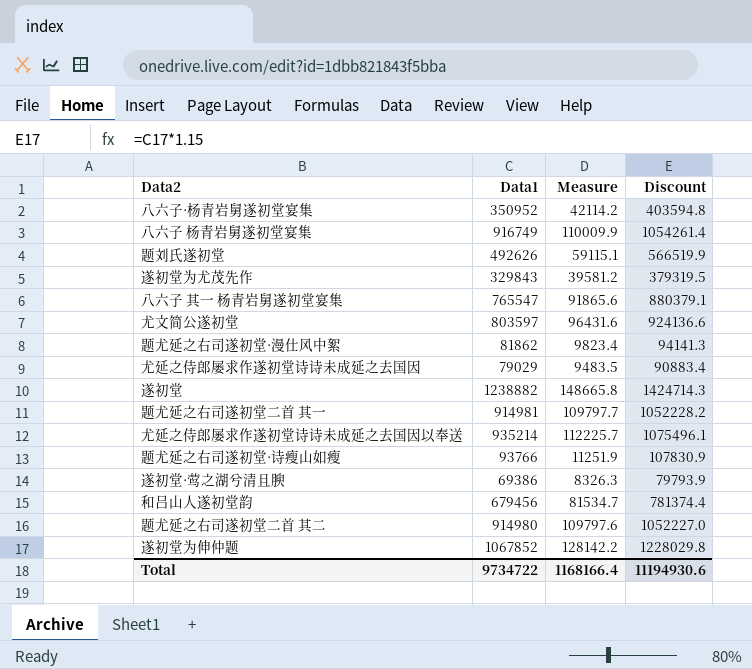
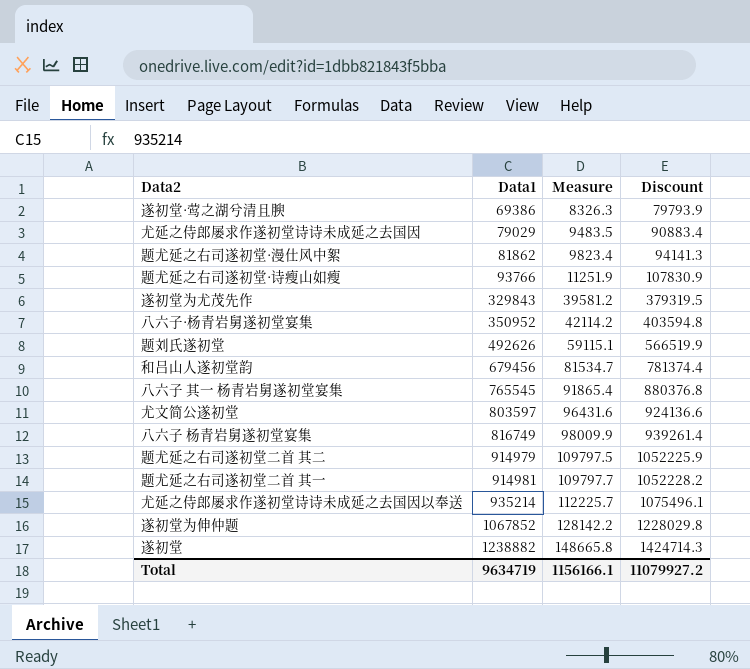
row order: none -> Data1 ascending
八六子 其一 杨青岩舅遂初堂宴集 | Data1: 765547 -> 765545
八六子 其一 杨青岩舅遂初堂宴集 | Measure: 91865.6 -> 91865.4
八六子 其一 杨青岩舅遂初堂宴集 | Discount: 880379.1 -> 880376.8
八六子 杨青岩舅遂初堂宴集 | Data1: 916749 -> 816749
八六子 杨青岩舅遂初堂宴集 | Measure: 110009.9 -> 98009.9
八六子 杨青岩舅遂初堂宴集 | Discount: 1054261.4 -> 939261.4
题尤延之右司遂初堂二首 其二 | Data1: 914980 -> 914979
题尤延之右司遂初堂二首 其二 | Measure: 109797.6 -> 109797.5
题尤延之右司遂初堂二首 其二 | Discount: 1052227.0 -> 1052225.9
Total | Data1: 9734722 -> 9634719
Total | Measure: 1168166.4 -> 1156166.1
Total | Discount: 11194930.6 -> 11079927.2

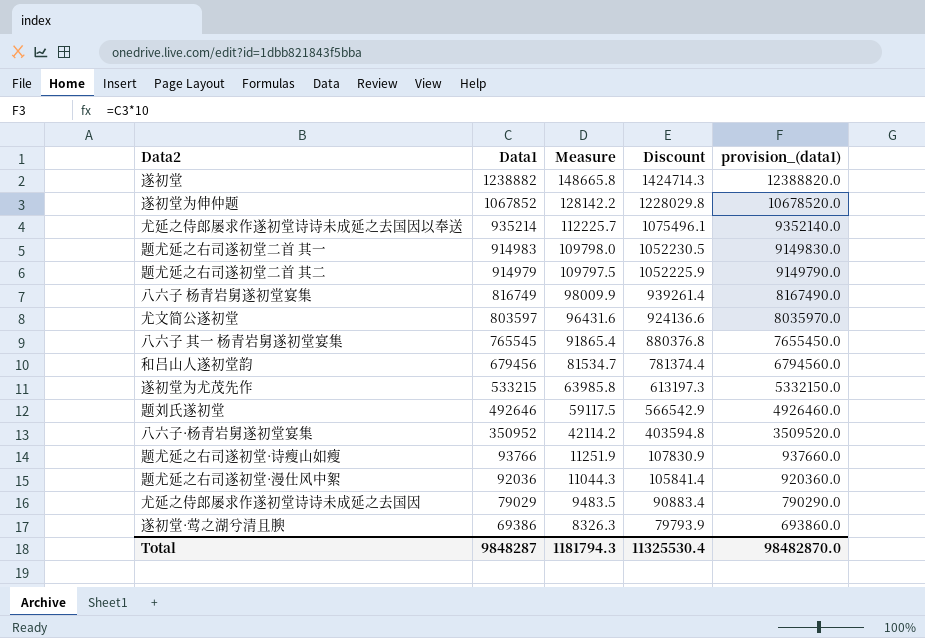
row order: Data1 ascending -> Data1 descending
column provision_(data1) | formula: none -> [Data1] * 10
题尤延之右司遂初堂二首 其一 | Data1: 914981 -> 914983
题尤延之右司遂初堂二首 其一 | Measure: 109797.7 -> 109798.0
题尤延之右司遂初堂二首 其一 | Discount: 1052228.2 -> 1052230.5
遂初堂为尤茂先作 | Data1: 329843 -> 533215
遂初堂为尤茂先作 | Measure: 39581.2 -> 63985.8
遂初堂为尤茂先作 | Discount: 379319.5 -> 613197.3
题刘氏遂初堂 | Data1: 492626 -> 492646
题刘氏遂初堂 | Measure: 59115.1 -> 59117.5
题刘氏遂初堂 | Discount: 566519.9 -> 566542.9
题尤延之右司遂初堂·漫仕风中絮 | Data1: 81862 -> 92036
题尤延之右司遂初堂·漫仕风中絮 | Measure: 9823.4 -> 11044.3
题尤延之右司遂初堂·漫仕风中絮 | Discount: 94141.3 -> 105841.4
Total | Data1: 9634719 -> 9848287
Total | Measure: 1156166.1 -> 1181794.3
Total | Discount: 11079927.2 -> 11325530.4

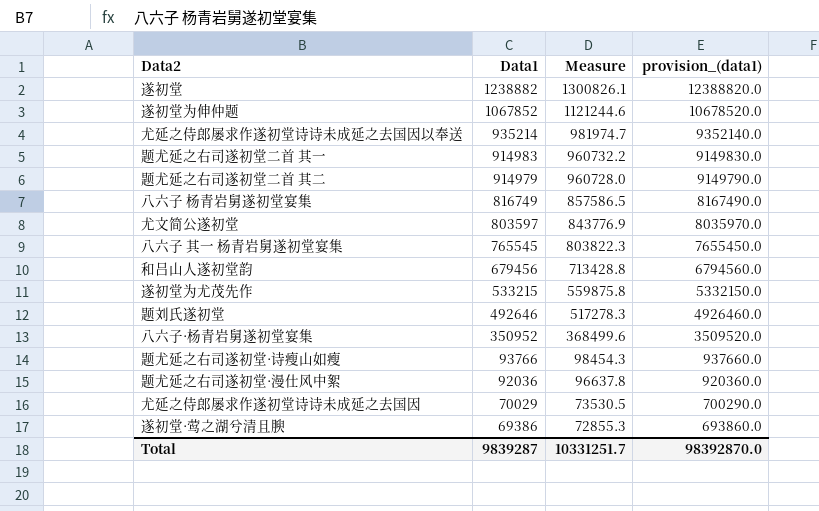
column Discount | formula: [Data1] * 1.15 -> none
column Measure | formula: [Data1] * 0.12 -> [Data1] * 1.05
尤延之侍郎屡求作遂初堂诗诗未成延之去国因 | Data1: 79029 -> 70029
尤延之侍郎屡求作遂初堂诗诗未成延之去国因 | provision_(data1): 790290.0 -> 700290.0
Total | Data1: 9848287 -> 9839287
Total | Measure: 1181794.3 -> 10331251.7
Total | provision_(data1): 98482870.0 -> 98392870.0

